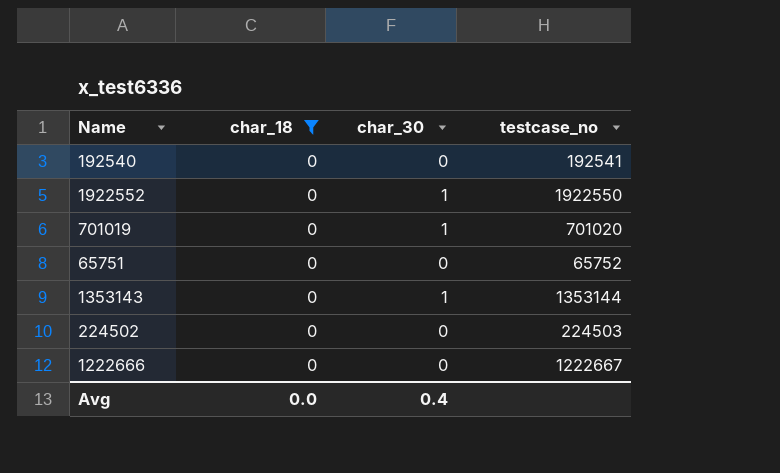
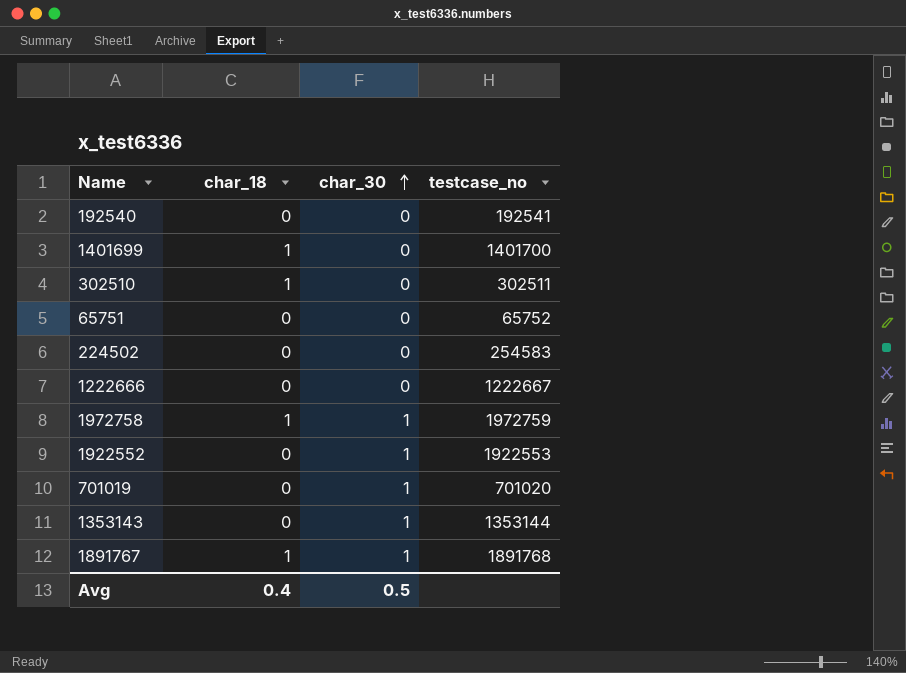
filter: char_18 = 0 -> none
row order: none -> char_30 ascending
224502 | testcase_no: 224503 -> 254583
1922552 | testcase_no: 1922550 -> 1922553
Avg | char_18: 0.0 -> 0.4
Avg | char_30: 0.4 -> 0.5

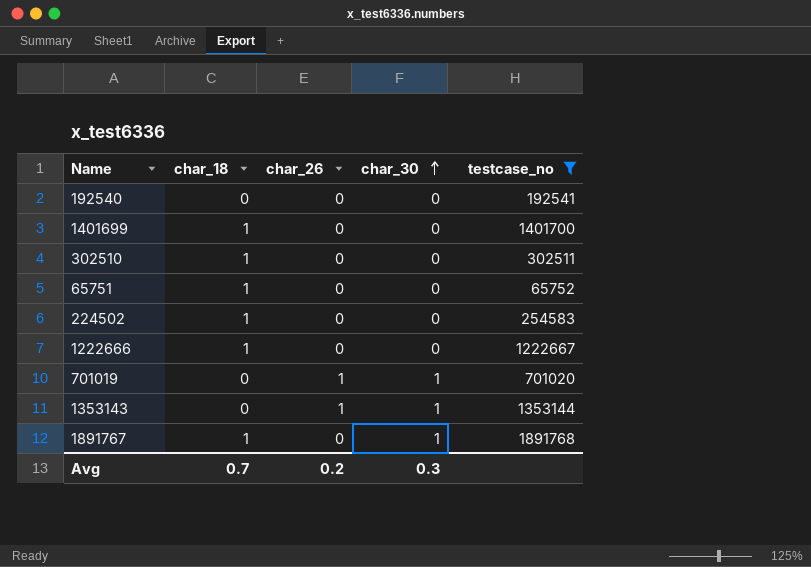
filter: none -> testcase_no <= 1891768
column char_26 | position: none -> 3
65751 | char_18: 0 -> 1
224502 | char_18: 0 -> 1
1222666 | char_18: 0 -> 1
Avg | char_18: 0.4 -> 0.7
Avg | char_30: 0.5 -> 0.3

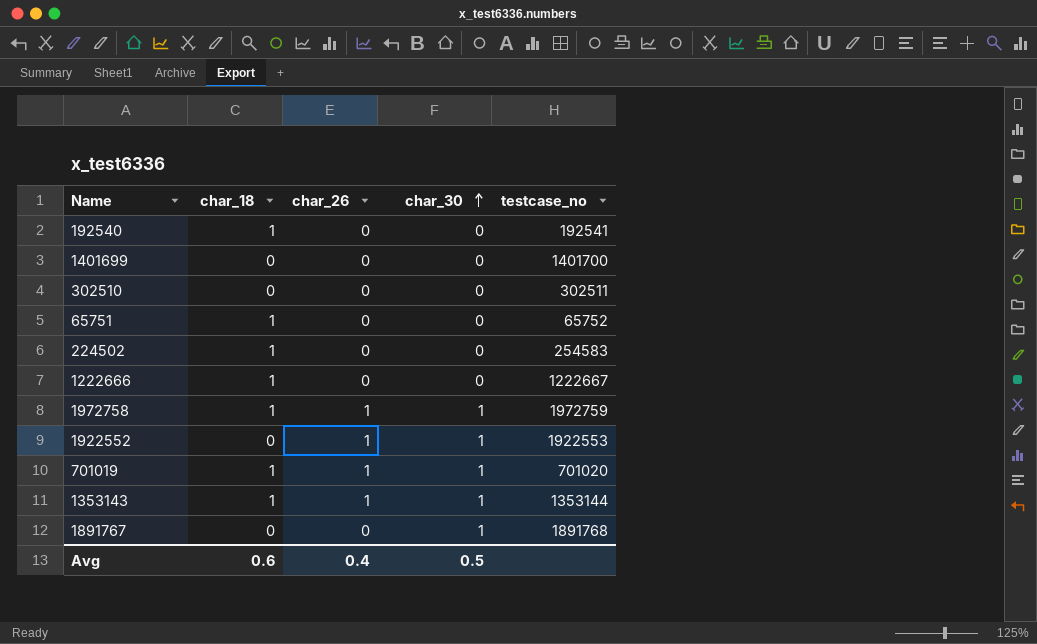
filter: testcase_no <= 1891768 -> none
192540 | char_18: 0 -> 1
1401699 | char_18: 1 -> 0
302510 | char_18: 1 -> 0
701019 | char_18: 0 -> 1
1353143 | char_18: 0 -> 1
1891767 | char_18: 1 -> 0
Avg | char_18: 0.7 -> 0.6
Avg | char_26: 0.2 -> 0.4
Avg | char_30: 0.3 -> 0.5

